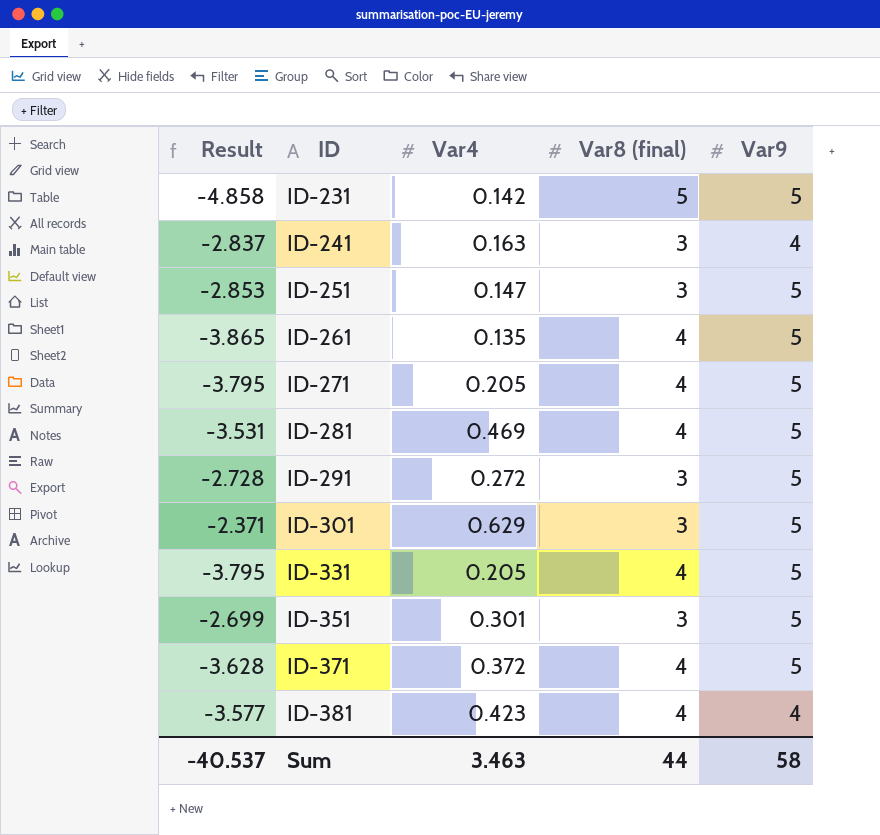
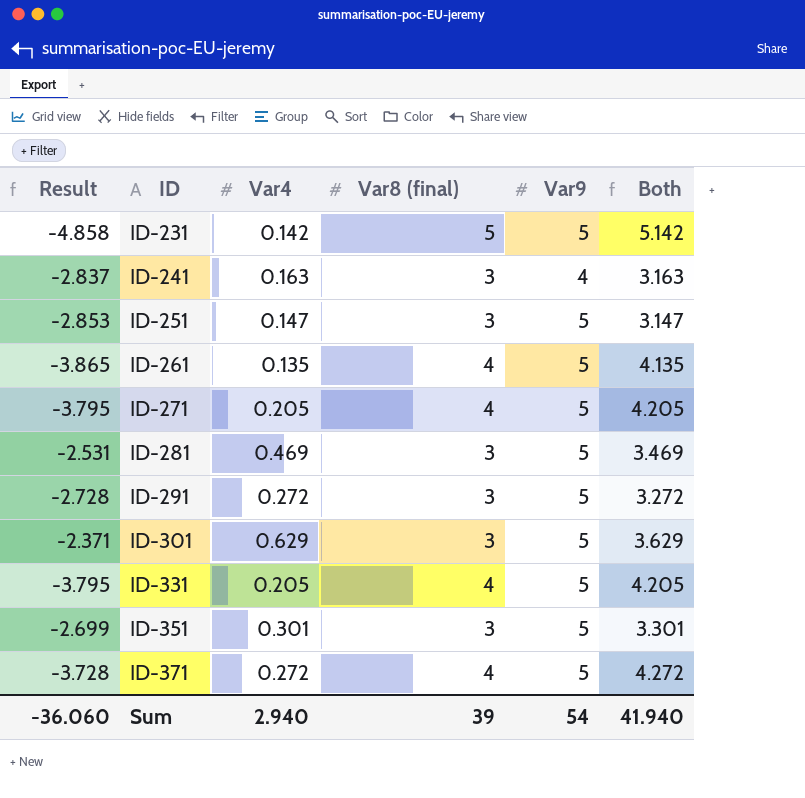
column Both | formula: none -> [Var4] + [Var8 (final)]
row ID-381: -3.577 | 0.423 | 4 | 4 -> none
ID-281 | Result: -3.531 -> -2.531
ID-281 | Var8 (final): 4 -> 3
ID-371 | Result: -3.628 -> -3.728
ID-371 | Var4: 0.372 -> 0.272
Sum | Result: -40.537 -> -36.060
Sum | Var4: 3.463 -> 2.940
Sum | Var8 (final): 44 -> 39
Sum | Var9: 58 -> 54

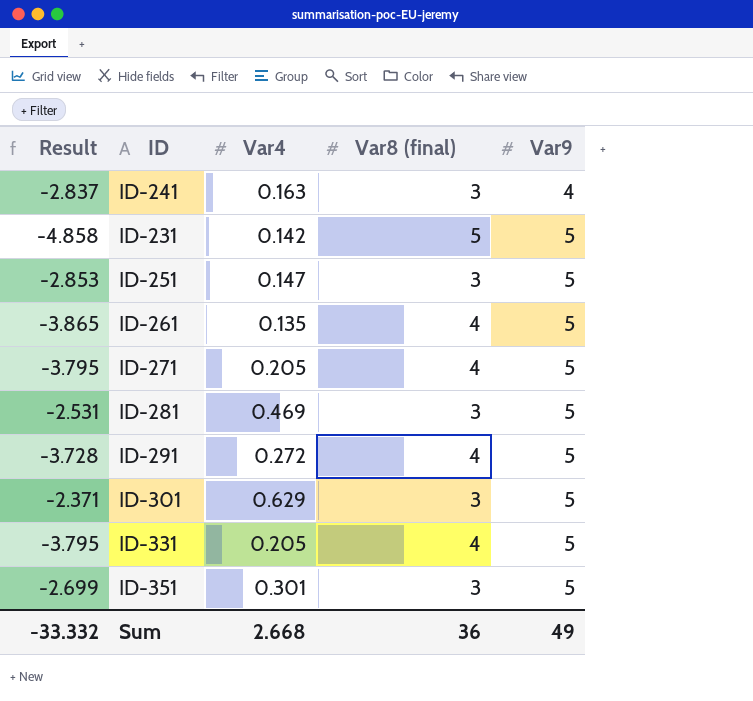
row order: ID ascending -> Var9 ascending
column Both | formula: [Var4] + [Var8 (final)] -> none
row ID-371: -3.728 | 0.272 | 4 | 5 | 4.272 -> none
ID-291 | Result: -2.728 -> -3.728
ID-291 | Var8 (final): 3 -> 4
Sum | Result: -36.060 -> -33.332
Sum | Var4: 2.940 -> 2.668
Sum | Var8 (final): 39 -> 36
Sum | Var9: 54 -> 49

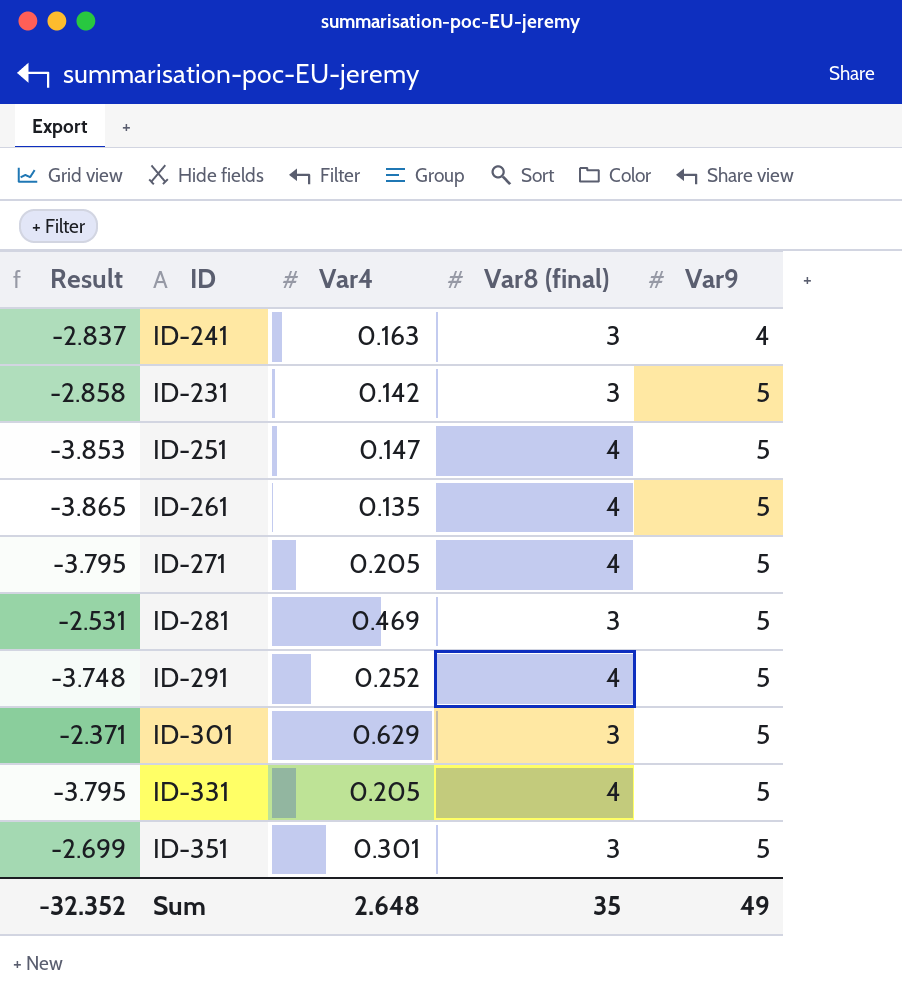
ID-231 | Result: -4.858 -> -2.858
ID-231 | Var8 (final): 5 -> 3
ID-251 | Result: -2.853 -> -3.853
ID-251 | Var8 (final): 3 -> 4
ID-291 | Result: -3.728 -> -3.748
ID-291 | Var4: 0.272 -> 0.252
Sum | Result: -33.332 -> -32.352
Sum | Var4: 2.668 -> 2.648
Sum | Var8 (final): 36 -> 35

